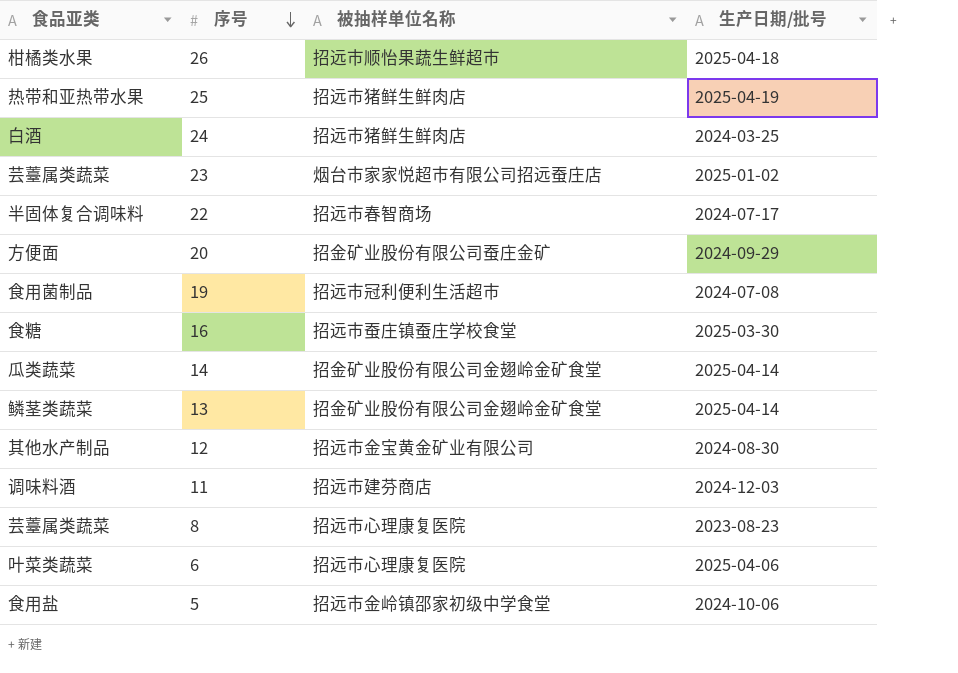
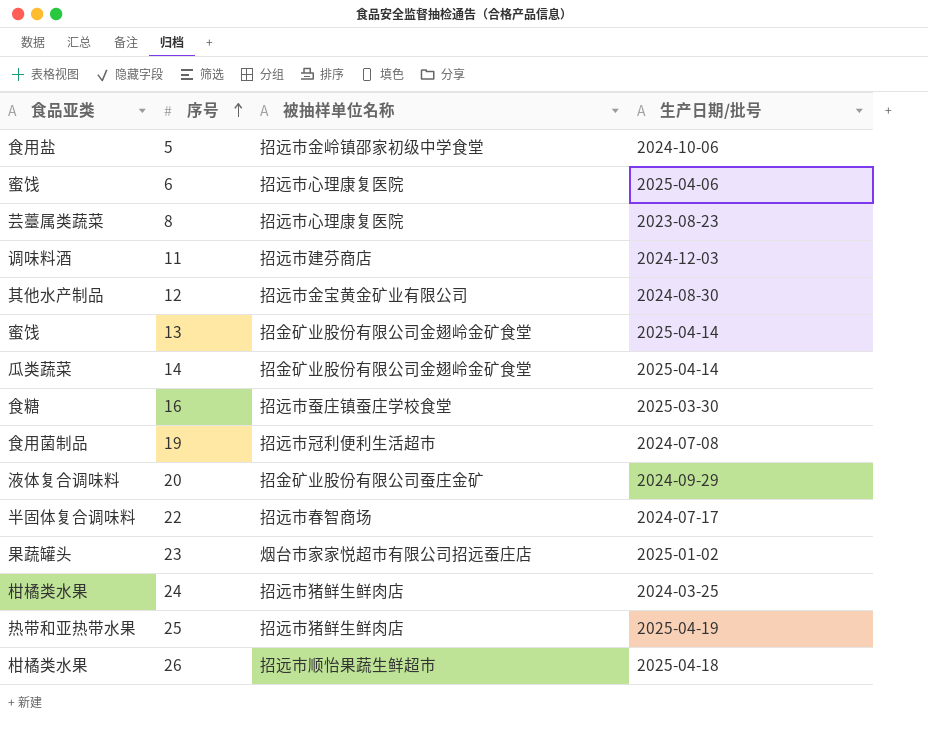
row order: 序号 descending -> 序号 ascending
6 | 食品亚类: 叶菜类蔬菜 -> 蜜饯
13 | 食品亚类: 鳞茎类蔬菜 -> 蜜饯
20 | 食品亚类: 方便面 -> 液体复合调味料
23 | 食品亚类: 芸薹属类蔬菜 -> 果蔬罐头
24 | 食品亚类: 白酒 -> 柑橘类水果

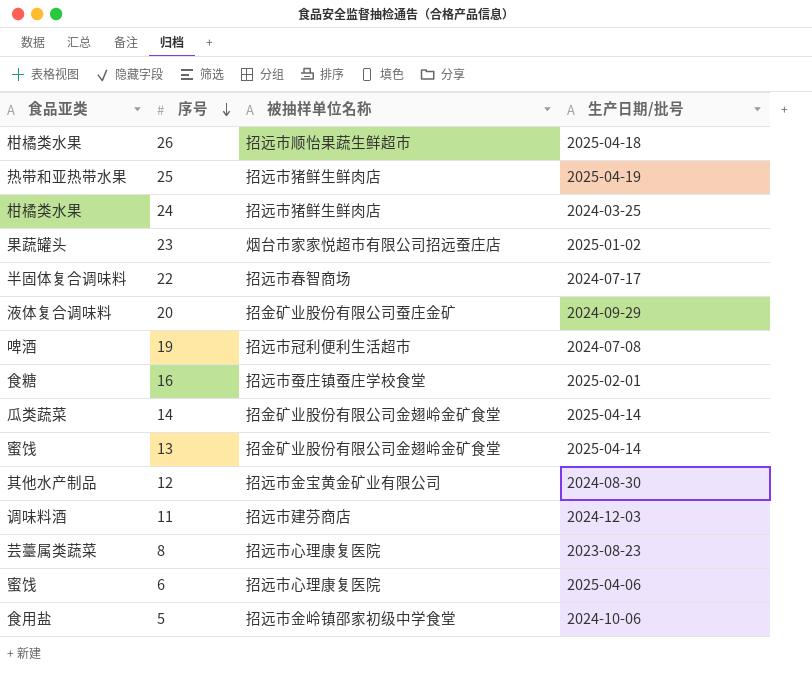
row order: 序号 ascending -> 序号 descending
19 | 食品亚类: 食用菌制品 -> 啤酒
16 | 生产日期/批号: 2025-03-30 -> 2025-02-01

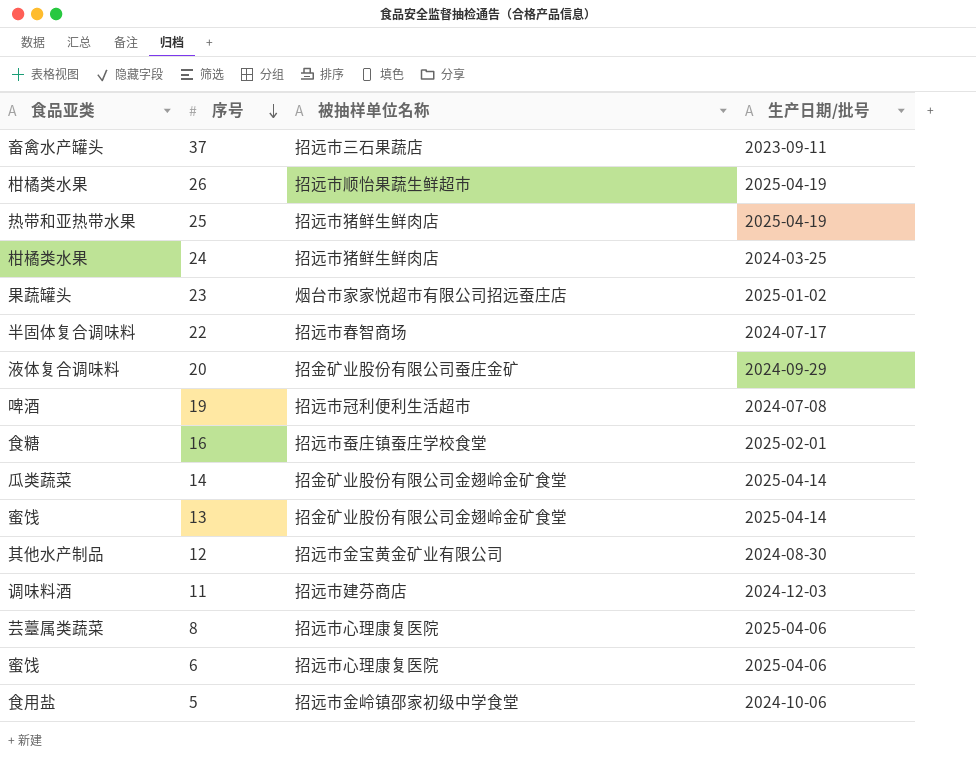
row 37: none -> 畜禽水产罐头 | 招远市三石果蔬店 | 2023-09-11
26 | 生产日期/批号: 2025-04-18 -> 2025-04-19
8 | 生产日期/批号: 2023-08-23 -> 2025-04-06

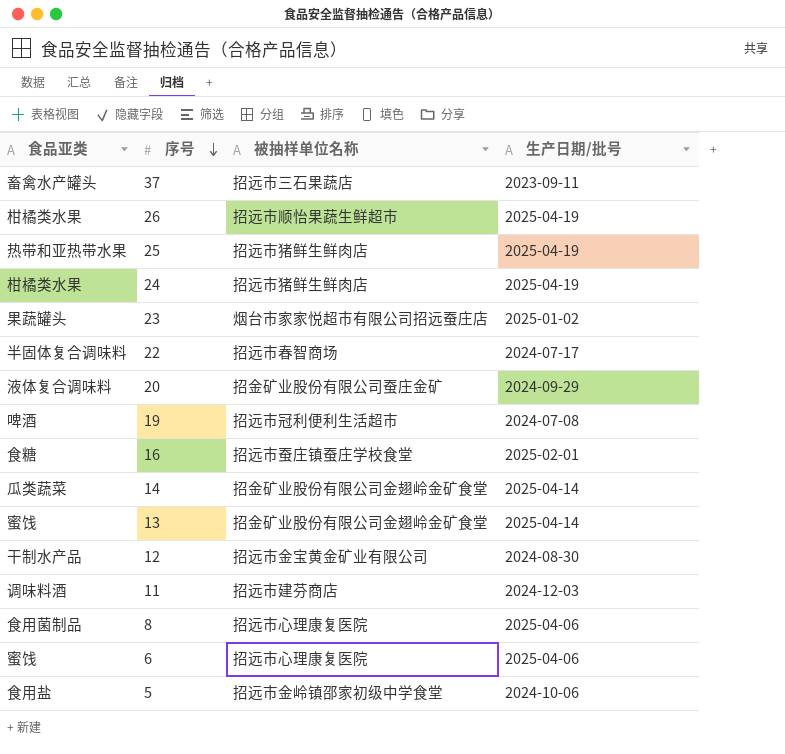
24 | 生产日期/批号: 2024-03-25 -> 2025-04-19
12 | 食品亚类: 其他水产制品 -> 干制水产品
8 | 食品亚类: 芸薹属类蔬菜 -> 食用菌制品

